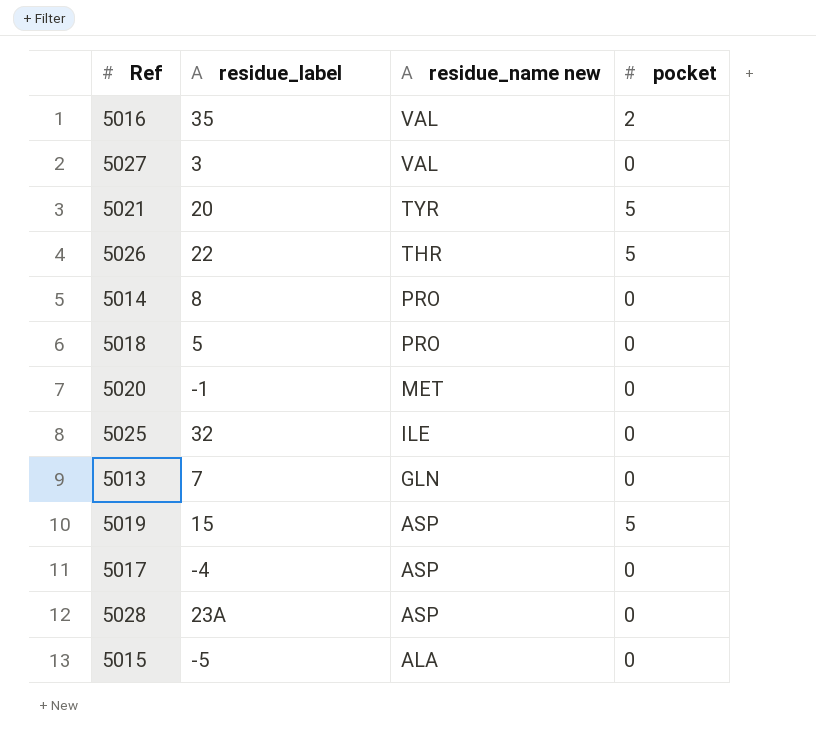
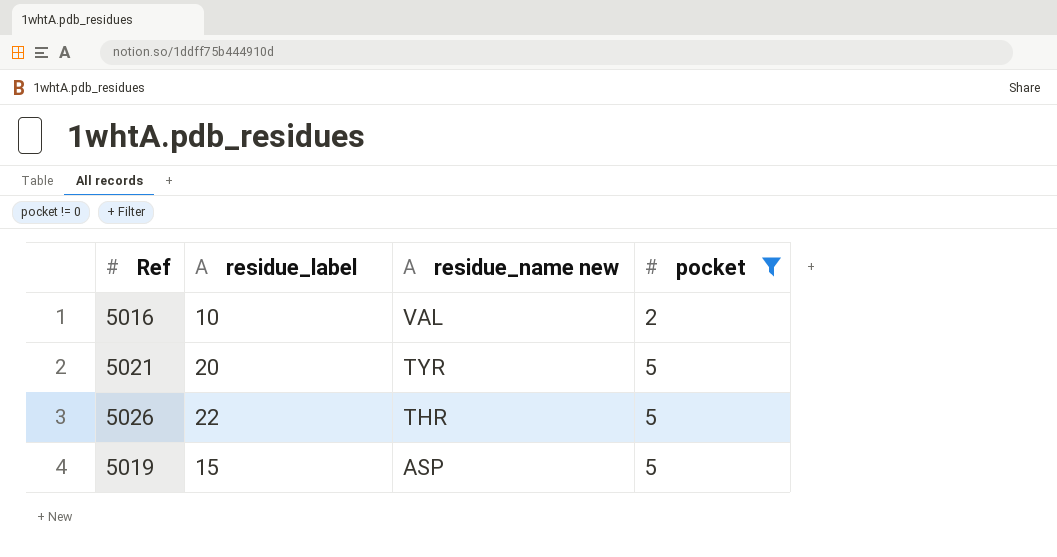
filter: none -> pocket != 0
5016 | residue_label: 35 -> 10

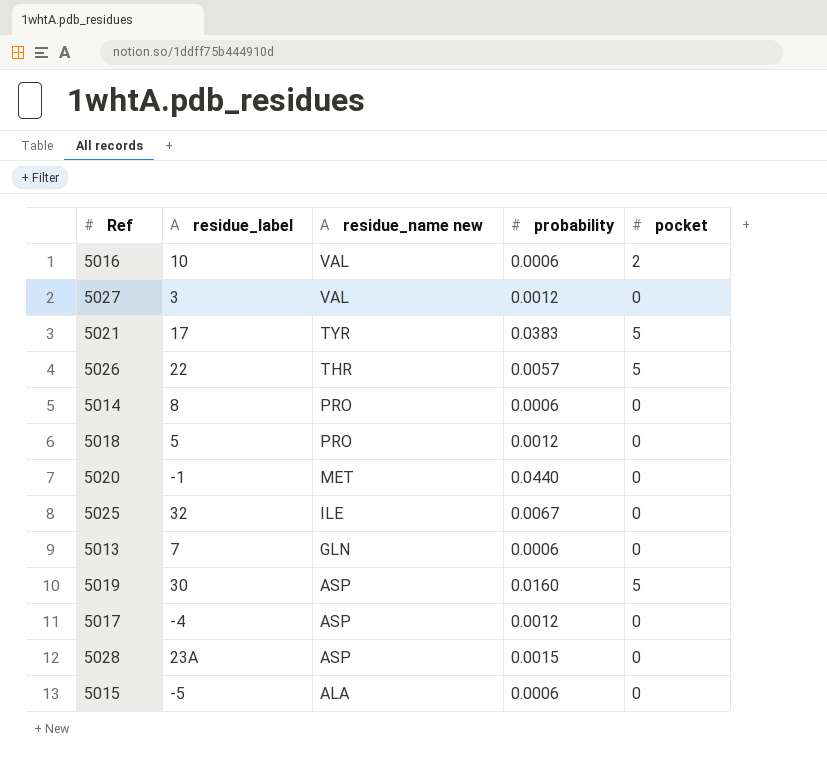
filter: pocket != 0 -> none
column probability | position: none -> 4
5021 | residue_label: 20 -> 17
5019 | residue_label: 15 -> 30

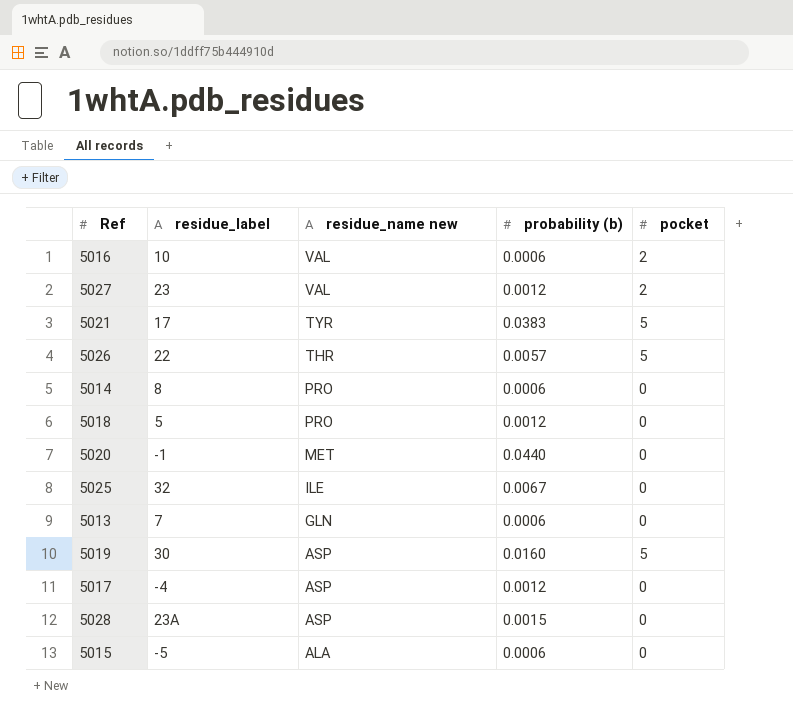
column name: probability -> probability (b)
5027 | residue_label: 3 -> 23
5027 | pocket: 0 -> 2

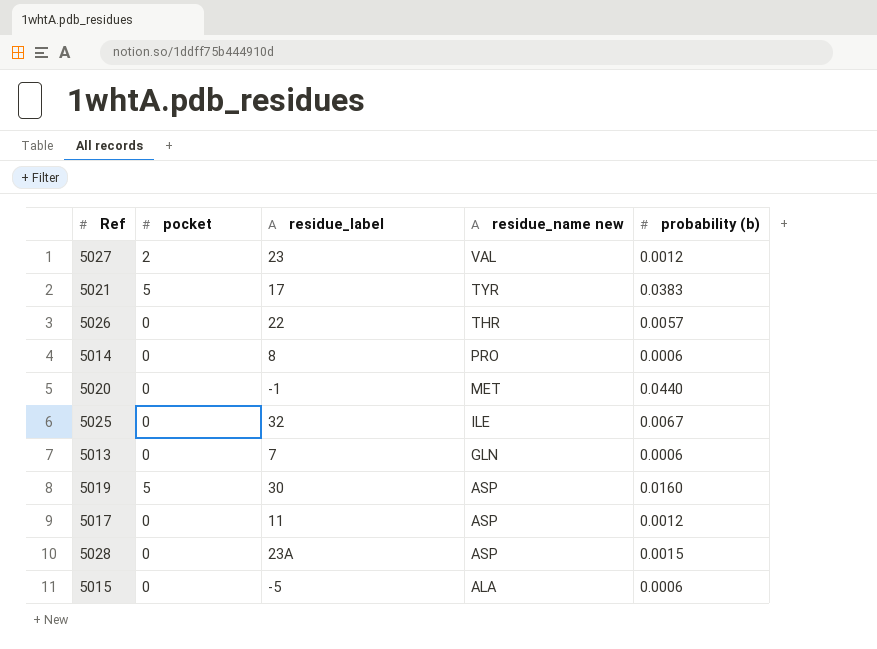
column pocket | position: 5 -> 2
row 5016: 10 | VAL | 0.0006 | 2 -> none
row 5018: 5 | PRO | 0.0012 | 0 -> none
5026 | pocket: 5 -> 0
5017 | residue_label: -4 -> 11

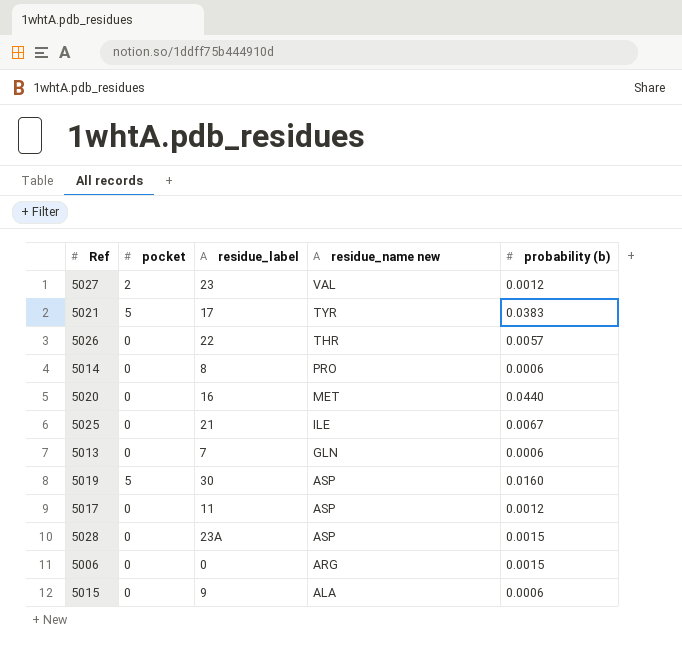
5020 | residue_label: -1 -> 16
5025 | residue_label: 32 -> 21
row 5006: none -> 0 | 0 | ARG | 0.0015
5015 | residue_label: -5 -> 9

